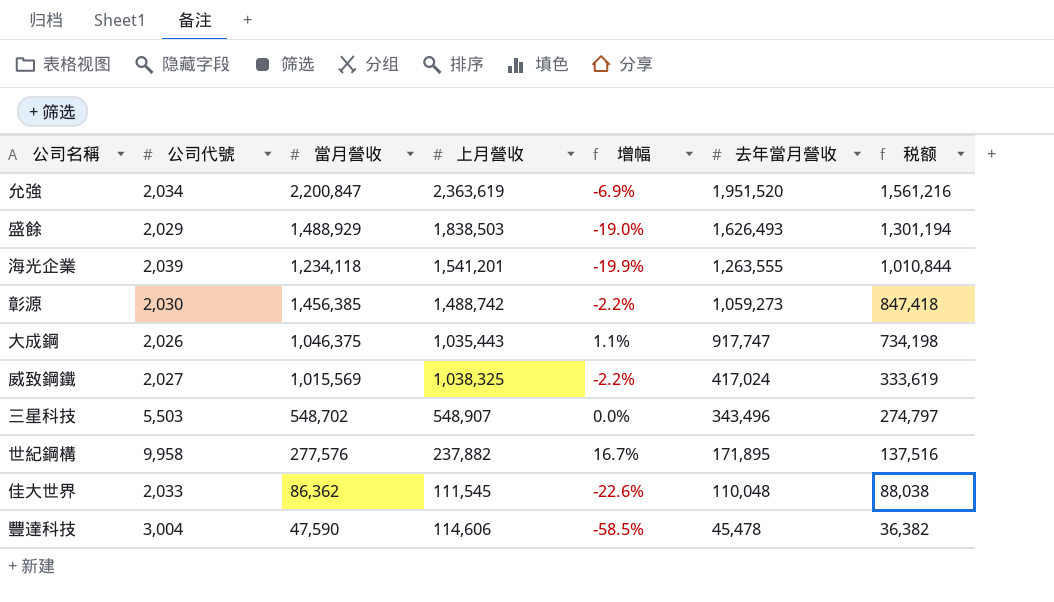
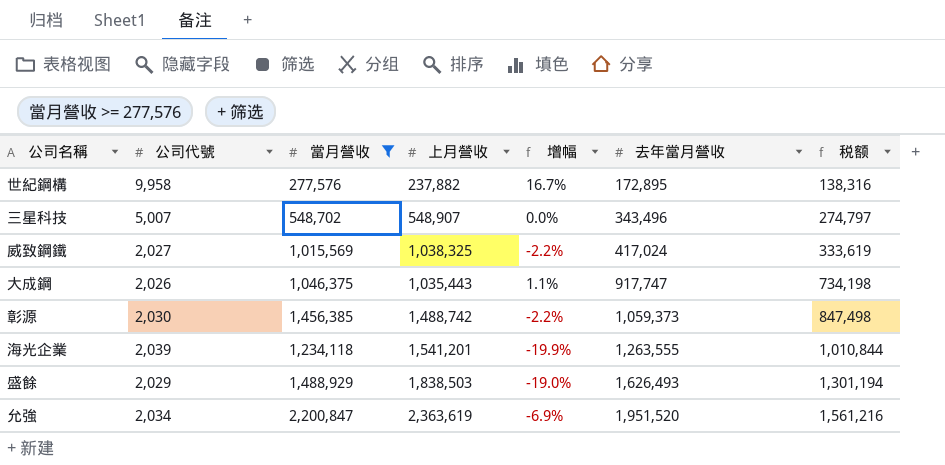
filter: none -> 當月營收 >= 277,576
row order: 去年當月營收 descending -> 去年當月營收 ascending
世紀鋼構 | 去年當月營收: 171,895 -> 172,895
世紀鋼構 | 税额: 137,516 -> 138,316
三星科技 | 公司代號: 5,503 -> 5,007
彰源 | 去年當月營收: 1,059,273 -> 1,059,373
彰源 | 税额: 847,418 -> 847,498

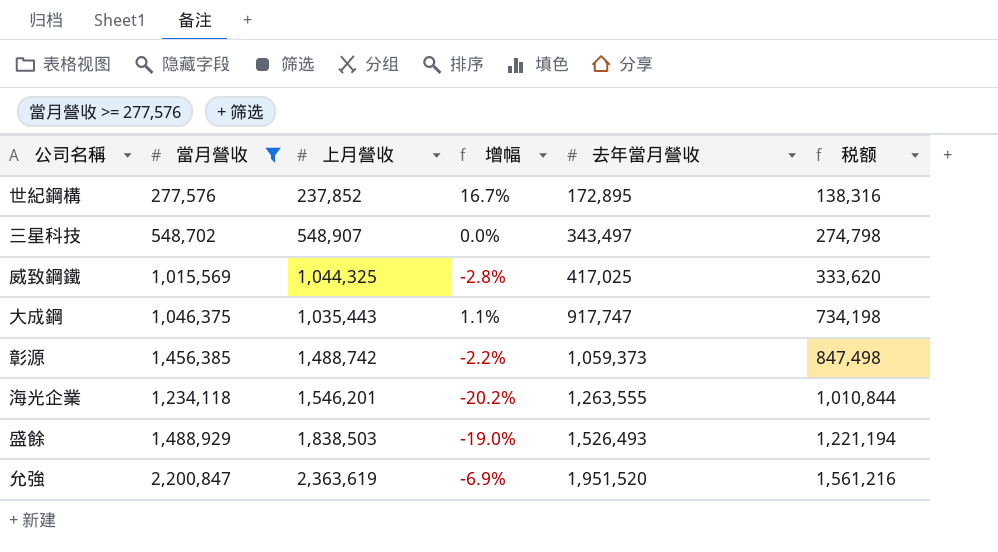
column 公司代號 | position: 2 -> none
世紀鋼構 | 上月營收: 237,882 -> 237,852
三星科技 | 去年當月營收: 343,496 -> 343,497
三星科技 | 税额: 274,797 -> 274,798
威致鋼鐵 | 上月營收: 1,038,325 -> 1,044,325
威致鋼鐵 | 增幅: -2.2% -> -2.8%
威致鋼鐵 | 去年當月營收: 417,024 -> 417,025
威致鋼鐵 | 税额: 333,619 -> 333,620
海光企業 | 上月營收: 1,541,201 -> 1,546,201
海光企業 | 增幅: -19.9% -> -20.2%
盛餘 | 去年當月營收: 1,626,493 -> 1,526,493
盛餘 | 税额: 1,301,194 -> 1,221,194

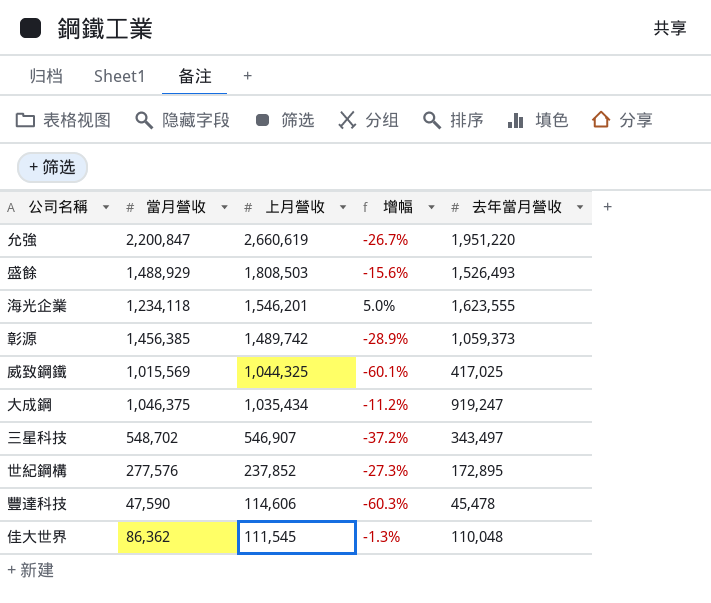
filter: 當月營收 >= 277,576 -> none
row order: 去年當月營收 ascending -> 上月營收 descending
column 税额 | formula: [去年當月營收] * 0.8 -> none
column 增幅 | formula: ([當月營收] - [上月營收]) / [上月營收] -> ([去年當月營收] - [上月營收]) / [上月營收]
允強 | 上月營收: 2,363,619 -> 2,660,619
允強 | 去年當月營收: 1,951,520 -> 1,951,220
盛餘 | 上月營收: 1,838,503 -> 1,808,503
海光企業 | 去年當月營收: 1,263,555 -> 1,623,555
彰源 | 上月營收: 1,488,742 -> 1,489,742
大成鋼 | 上月營收: 1,035,443 -> 1,035,434
大成鋼 | 去年當月營收: 917,747 -> 919,247
三星科技 | 上月營收: 548,907 -> 546,907

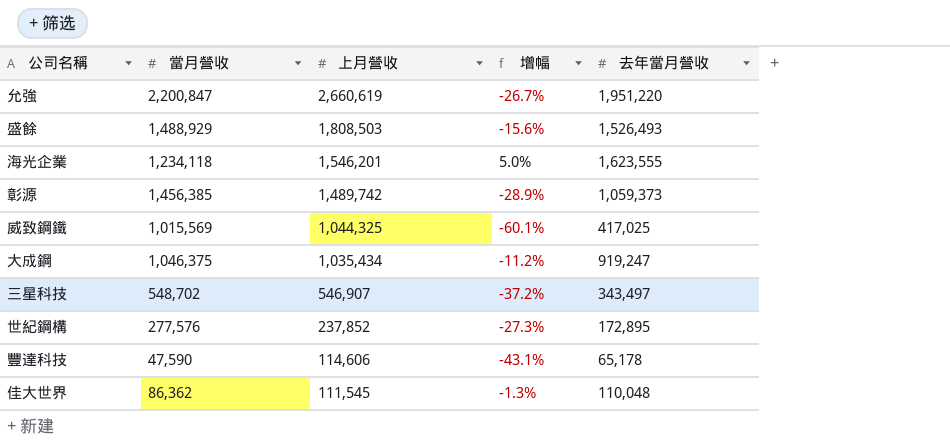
豐達科技 | 增幅: -60.3% -> -43.1%
豐達科技 | 去年當月營收: 45,478 -> 65,178

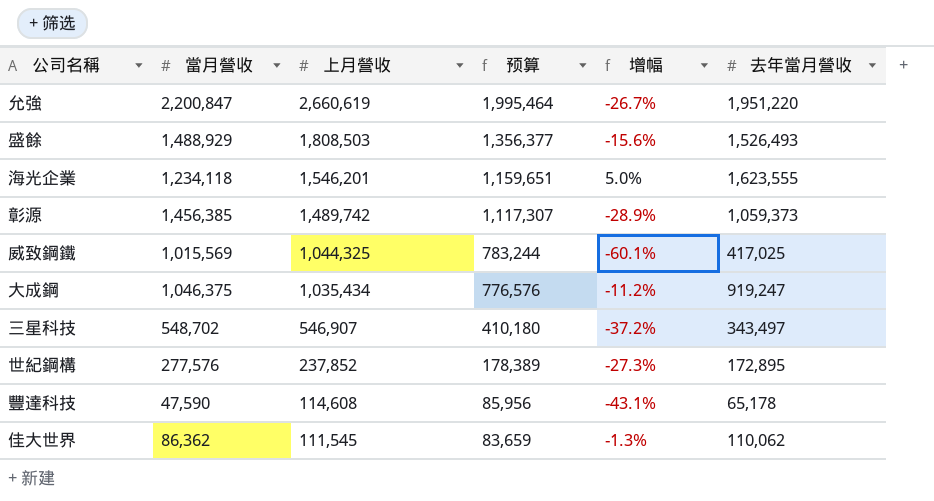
column 预算 | formula: none -> [上月營收] * 0.75
豐達科技 | 上月營收: 114,606 -> 114,608
佳大世界 | 去年當月營收: 110,048 -> 110,062

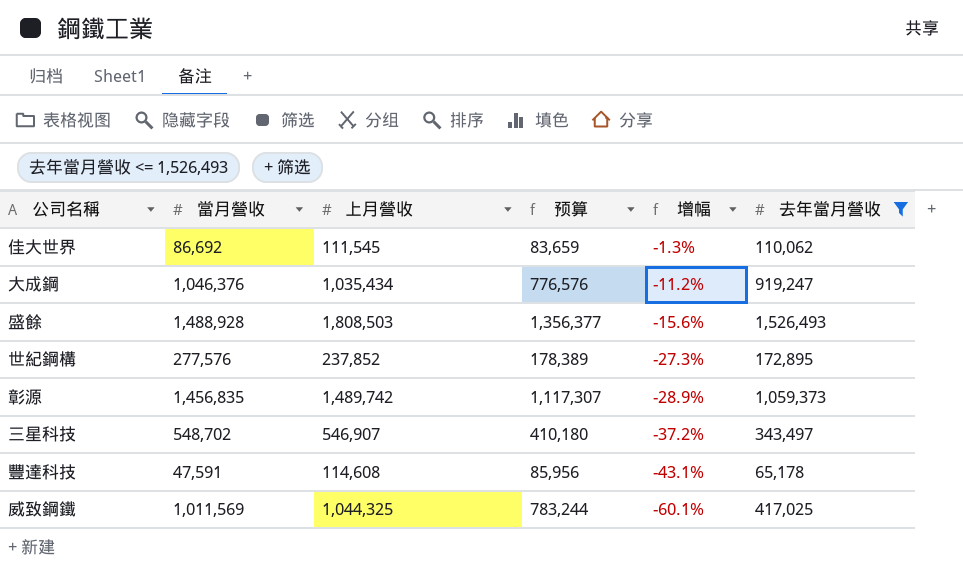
filter: none -> 去年當月營收 <= 1,526,493
row order: 上月營收 descending -> 增幅 descending
佳大世界 | 當月營收: 86,362 -> 86,692
大成鋼 | 當月營收: 1,046,375 -> 1,046,376
盛餘 | 當月營收: 1,488,929 -> 1,488,928
彰源 | 當月營收: 1,456,385 -> 1,456,835
豐達科技 | 當月營收: 47,590 -> 47,591
威致鋼鐵 | 當月營收: 1,015,569 -> 1,011,569

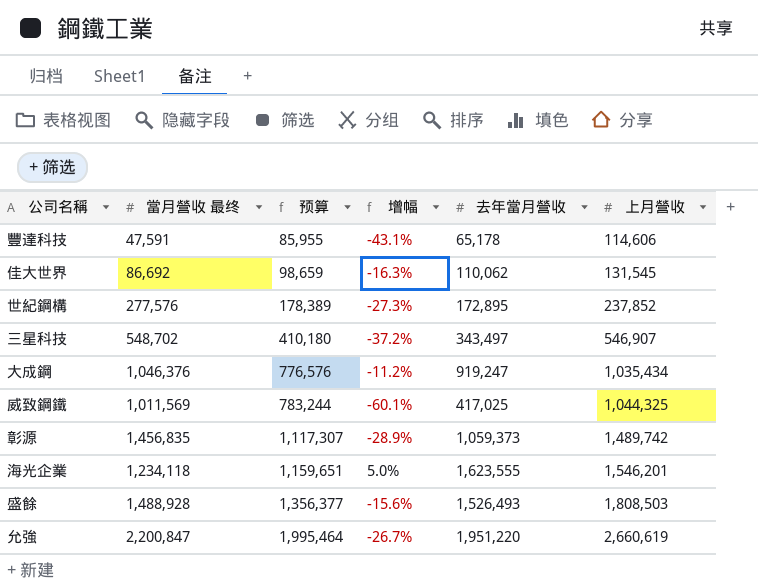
filter: 去年當月營收 <= 1,526,493 -> none
row order: 增幅 descending -> 预算 ascending
column name: 當月營收 -> 當月營收 最终
column 上月營收 | position: 3 -> 6
豐達科技 | 预算: 85,956 -> 85,955
豐達科技 | 上月營收: 114,608 -> 114,606
佳大世界 | 预算: 83,659 -> 98,659
佳大世界 | 增幅: -1.3% -> -16.3%
佳大世界 | 上月營收: 111,545 -> 131,545

